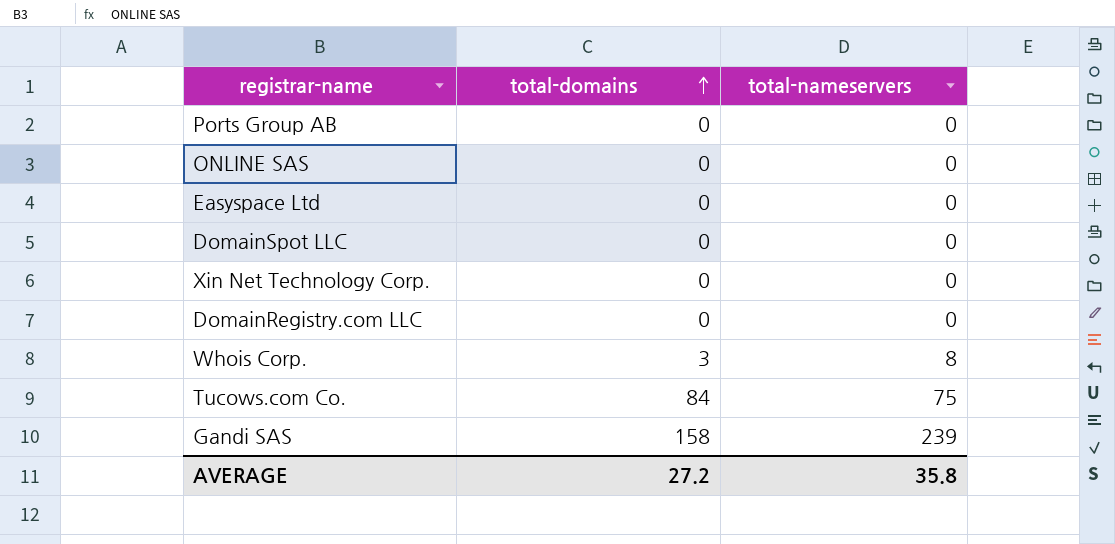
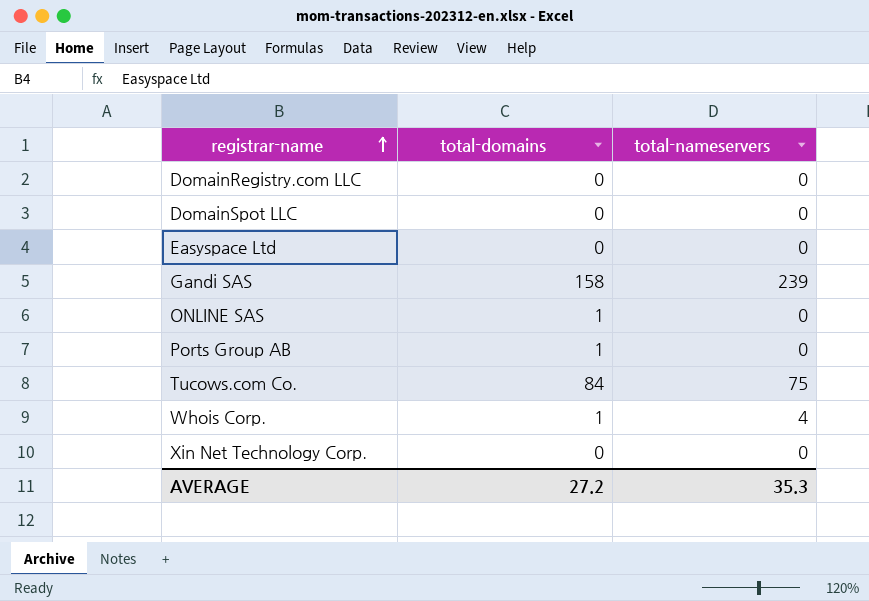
row order: total-domains ascending -> registrar-name ascending
ONLINE SAS | total-domains: 0 -> 1
Ports Group AB | total-domains: 0 -> 1
Whois Corp. | total-domains: 3 -> 1
Whois Corp. | total-nameservers: 8 -> 4
AVERAGE | total-nameservers: 35.8 -> 35.3

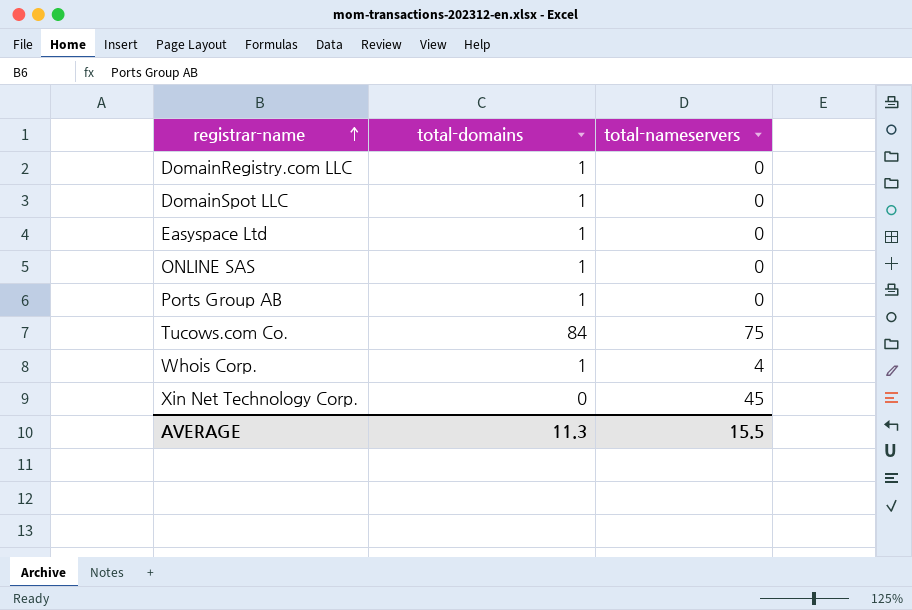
row Gandi SAS: 158 | 239 -> none
DomainRegistry.com LLC | total-domains: 0 -> 1
DomainSpot LLC | total-domains: 0 -> 1
Easyspace Ltd | total-domains: 0 -> 1
Xin Net Technology Corp. | total-nameservers: 0 -> 45
AVERAGE | total-domains: 27.2 -> 11.3
AVERAGE | total-nameservers: 35.3 -> 15.5

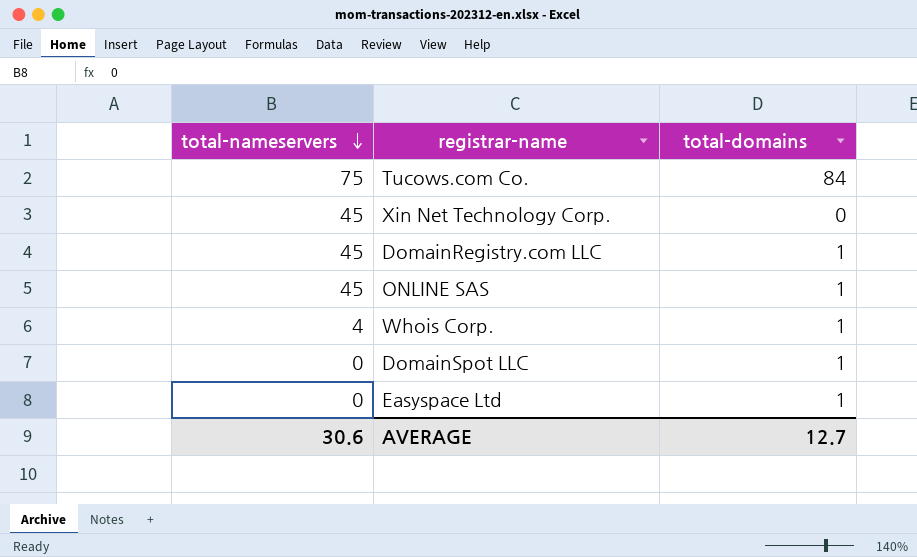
row order: registrar-name ascending -> total-nameservers descending
column total-nameservers | position: 3 -> 1
row Ports Group AB: 1 | 0 -> none
DomainRegistry.com LLC | total-nameservers: 0 -> 45
ONLINE SAS | total-nameservers: 0 -> 45
AVERAGE | total-nameservers: 15.5 -> 30.6
AVERAGE | total-domains: 11.3 -> 12.7

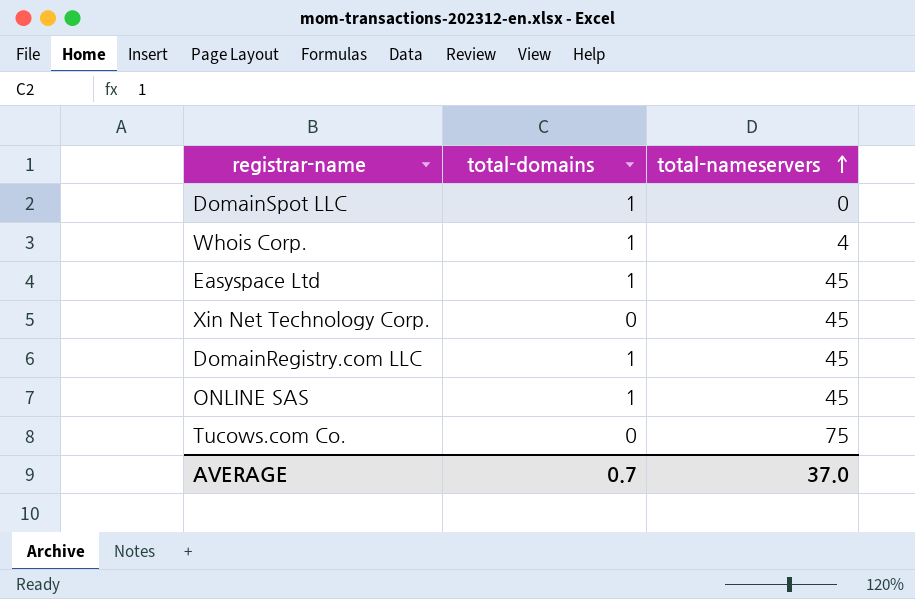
row order: total-nameservers descending -> total-nameservers ascending
column total-nameservers | position: 1 -> 3
Easyspace Ltd | total-nameservers: 0 -> 45
Tucows.com Co. | total-domains: 84 -> 0
AVERAGE | total-domains: 12.7 -> 0.7
AVERAGE | total-nameservers: 30.6 -> 37.0

